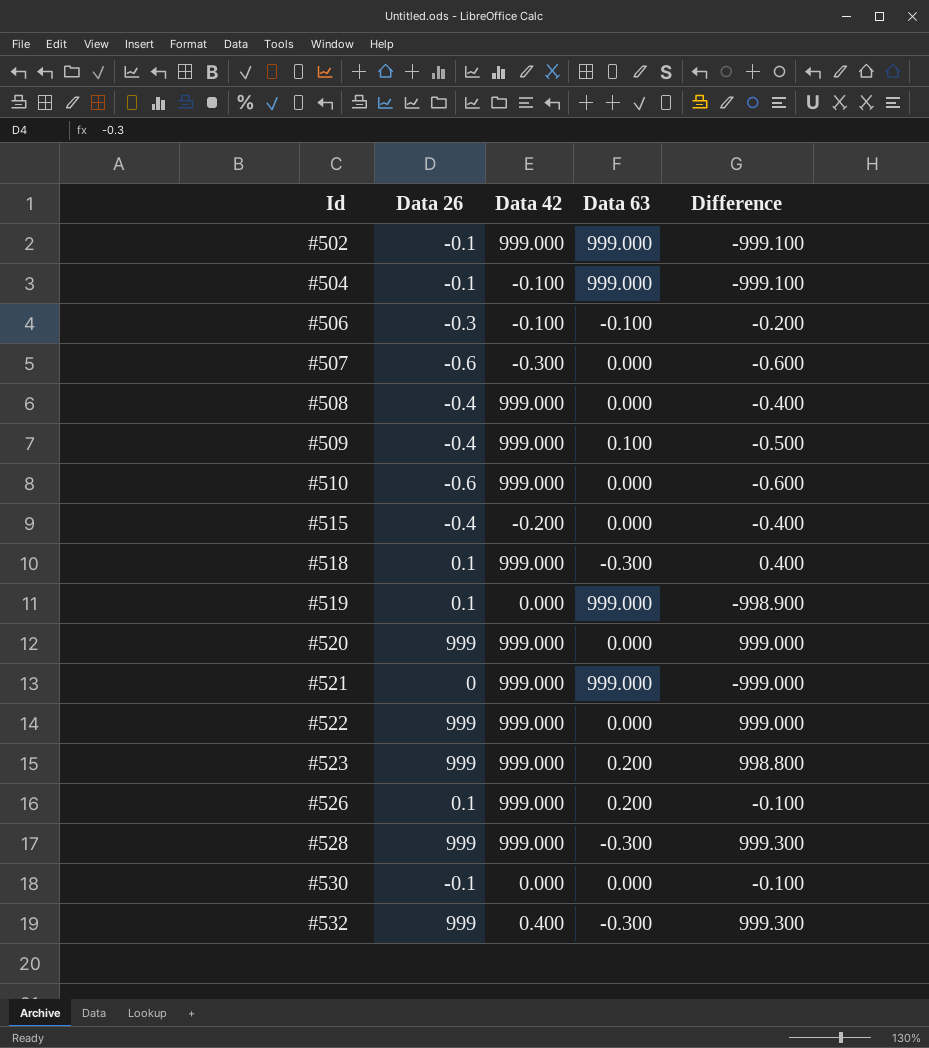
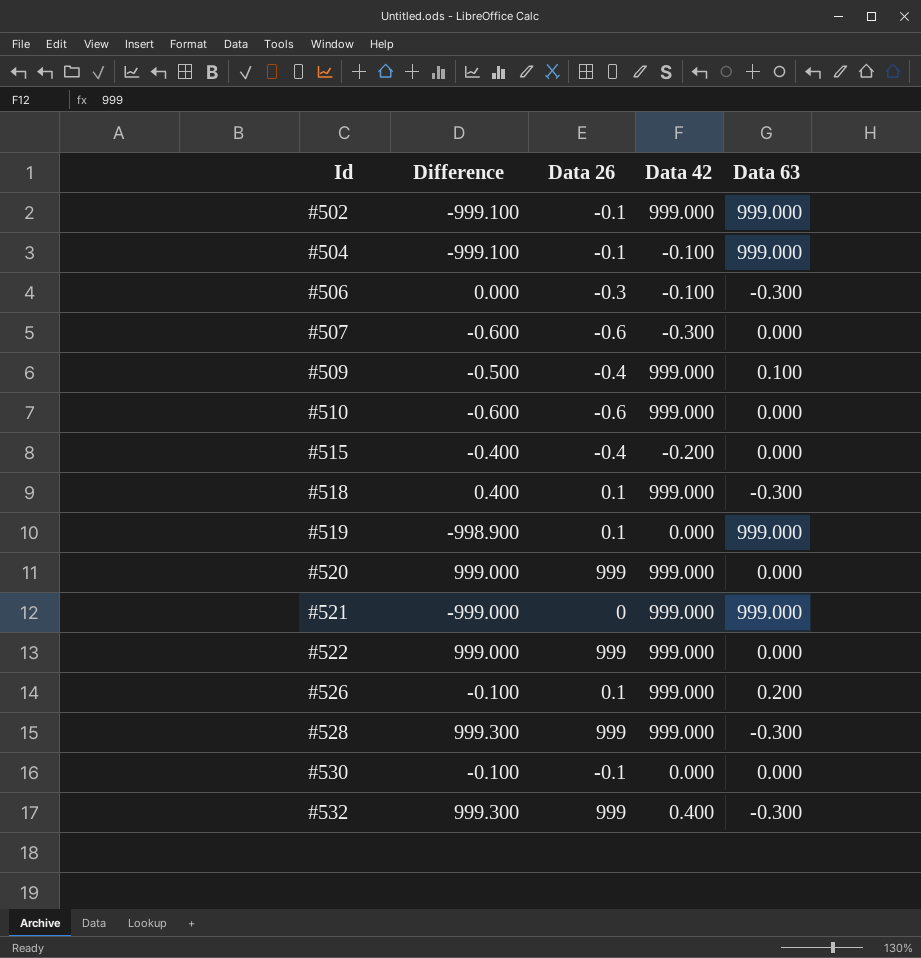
column Difference | position: 5 -> 2
row #508: -0.4 | 999.000 | 0.000 | -0.400 -> none
row #523: 999 | 999.000 | 0.200 | 998.800 -> none
#506 | Difference: -0.200 -> 0.000
#506 | Data 63: -0.100 -> -0.300

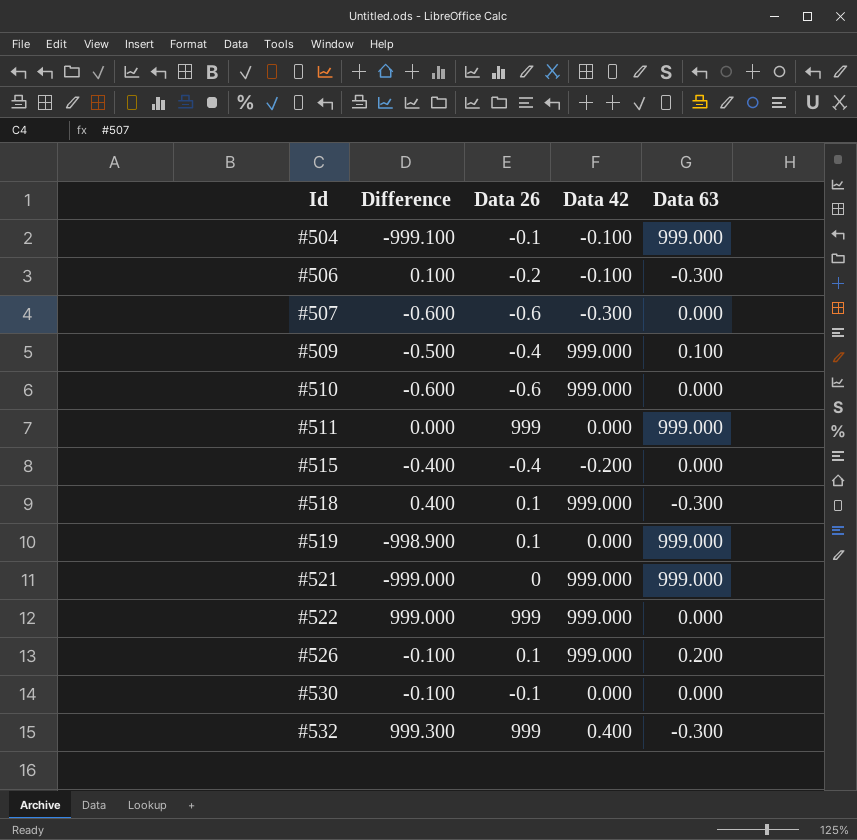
row #502: -999.100 | -0.1 | 999.000 | 999.000 -> none
row #520: 999.000 | 999 | 999.000 | 0.000 -> none
row #528: 999.300 | 999 | 999.000 | -0.300 -> none
#506 | Difference: 0.000 -> 0.100
#506 | Data 26: -0.3 -> -0.2
row #511: none -> 0.000 | 999 | 0.000 | 999.000

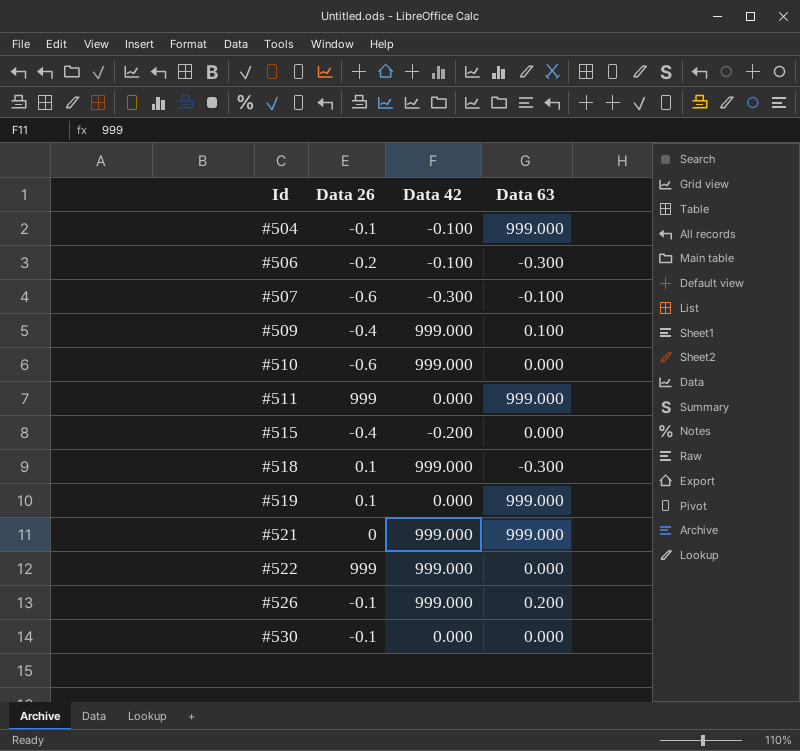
column Difference | formula: [Data 26] - [Data 63] -> none
row #532: 999.300 | 999 | 0.400 | -0.300 -> none
#507 | Data 63: 0.000 -> -0.100
#526 | Data 26: 0.1 -> -0.1

